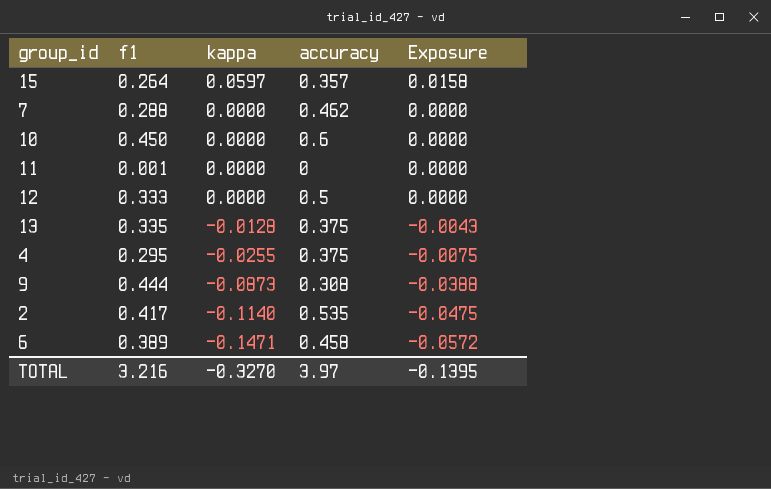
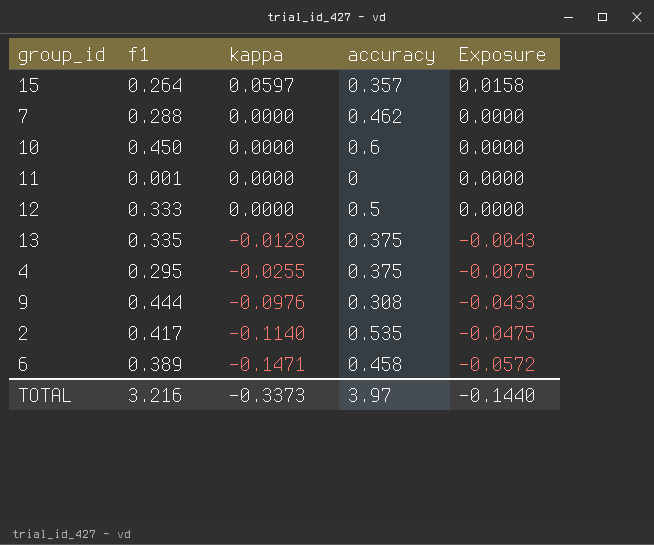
9 | kappa: -0.0873 -> -0.0976
9 | Exposure: -0.0388 -> -0.0433
TOTAL | kappa: -0.3270 -> -0.3373
TOTAL | Exposure: -0.1395 -> -0.1440

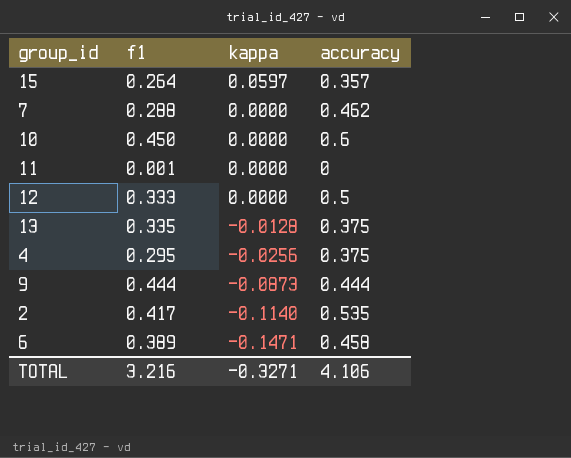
column Exposure | formula: [f1] * [kappa] -> none
4 | kappa: -0.0255 -> -0.0256
9 | kappa: -0.0976 -> -0.0873
9 | accuracy: 0.308 -> 0.444
TOTAL | kappa: -0.3373 -> -0.3271
TOTAL | accuracy: 3.97 -> 4.106

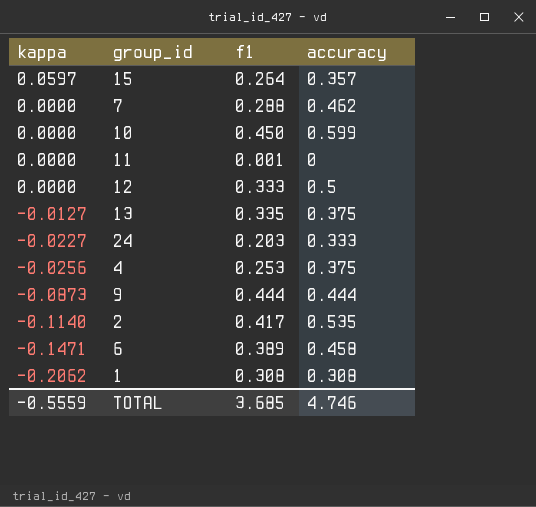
column kappa | position: 3 -> 1
10 | accuracy: 0.6 -> 0.599
13 | kappa: -0.0128 -> -0.0127
row 24: none -> -0.0227 | 0.203 | 0.333
4 | f1: 0.295 -> 0.253
row 1: none -> -0.2062 | 0.308 | 0.308
TOTAL | kappa: -0.3271 -> -0.5559
TOTAL | f1: 3.216 -> 3.685
TOTAL | accuracy: 4.106 -> 4.746

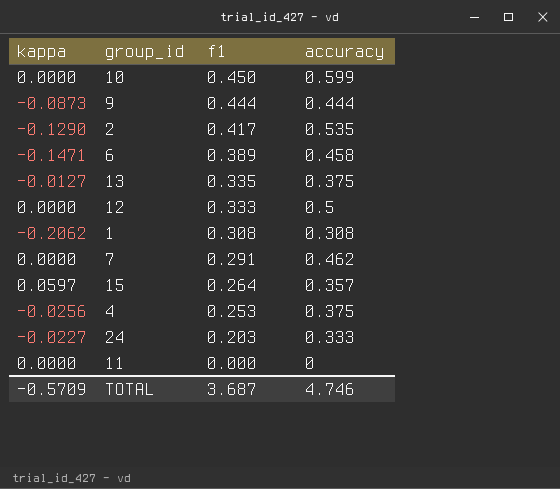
row order: kappa descending -> f1 descending
2 | kappa: -0.1140 -> -0.1290
7 | f1: 0.288 -> 0.291
11 | f1: 0.001 -> 0.000
TOTAL | kappa: -0.5559 -> -0.5709
TOTAL | f1: 3.685 -> 3.687

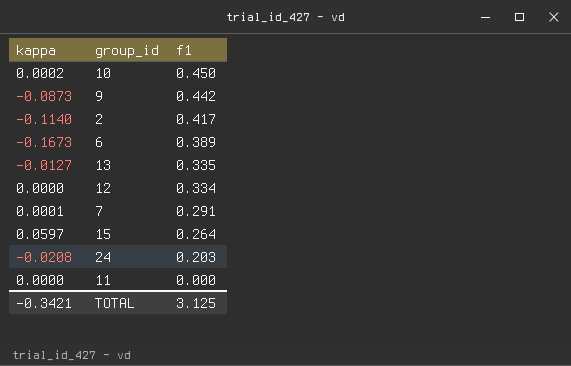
column accuracy | position: 4 -> none
row 1: -0.2062 | 0.308 | 0.308 -> none
row 4: -0.0256 | 0.253 | 0.375 -> none
10 | kappa: 0.0000 -> 0.0002
9 | f1: 0.444 -> 0.442
2 | kappa: -0.1290 -> -0.1140
6 | kappa: -0.1471 -> -0.1673
12 | f1: 0.333 -> 0.334
7 | kappa: 0.0000 -> 0.0001
24 | kappa: -0.0227 -> -0.0208
TOTAL | kappa: -0.5709 -> -0.3421
TOTAL | f1: 3.687 -> 3.125

